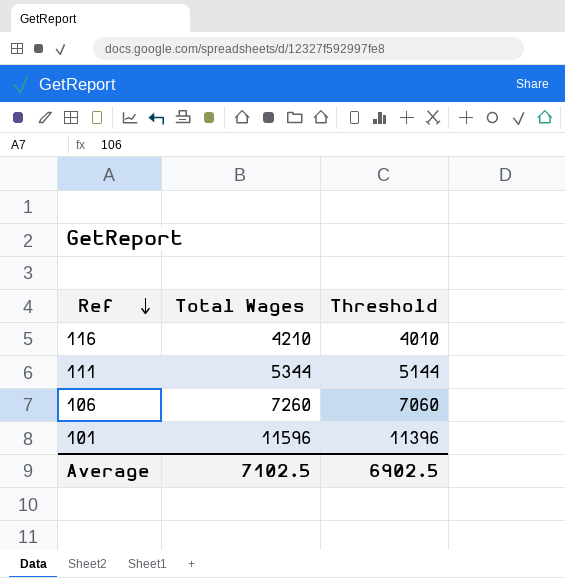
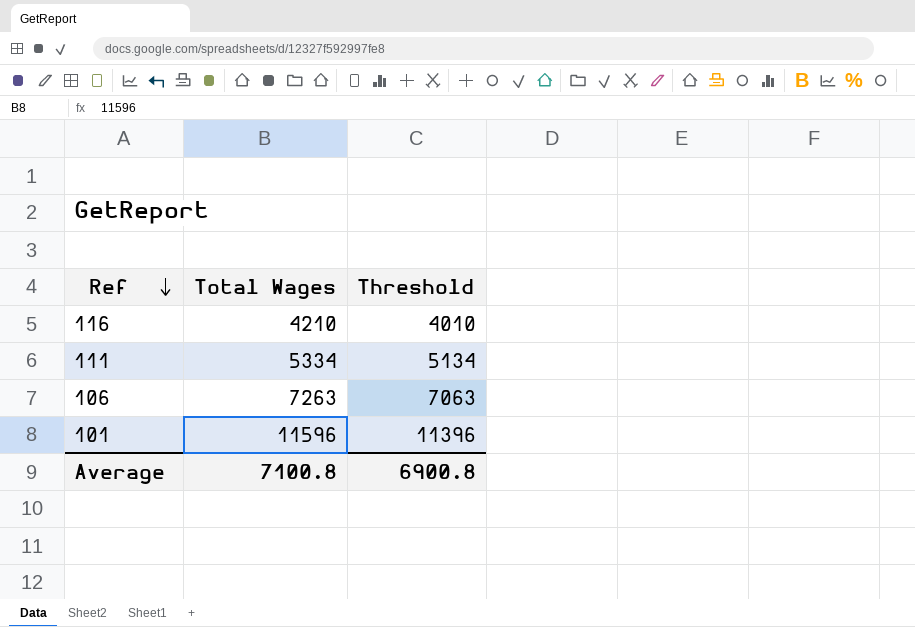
111 | Total Wages: 5344 -> 5334
111 | Threshold: 5144 -> 5134
106 | Total Wages: 7260 -> 7263
106 | Threshold: 7060 -> 7063
Average | Total Wages: 7102.5 -> 7100.8
Average | Threshold: 6902.5 -> 6900.8

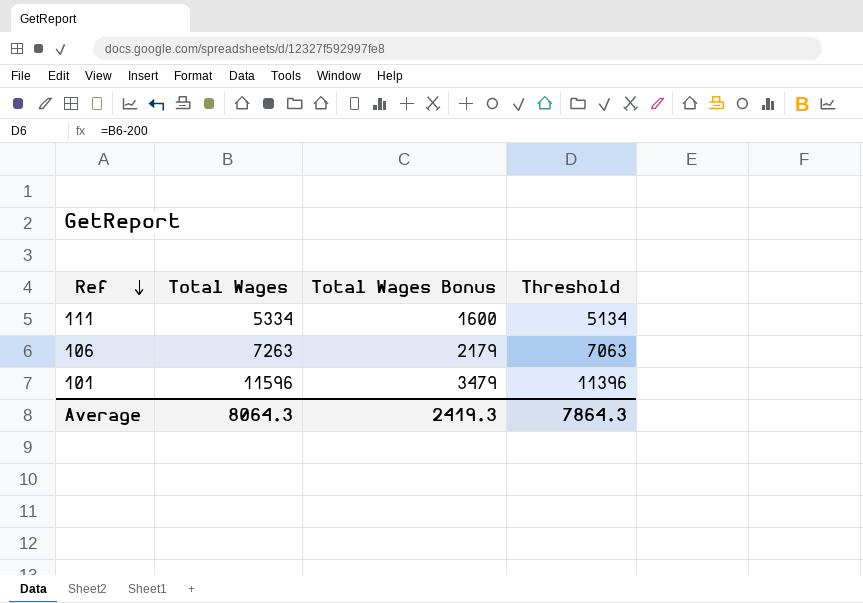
column Total Wages Bonus | formula: none -> [Total Wages] * 0.3
row 116: 4210 | 4010 -> none
Average | Total Wages: 7100.8 -> 8064.3
Average | Threshold: 6900.8 -> 7864.3

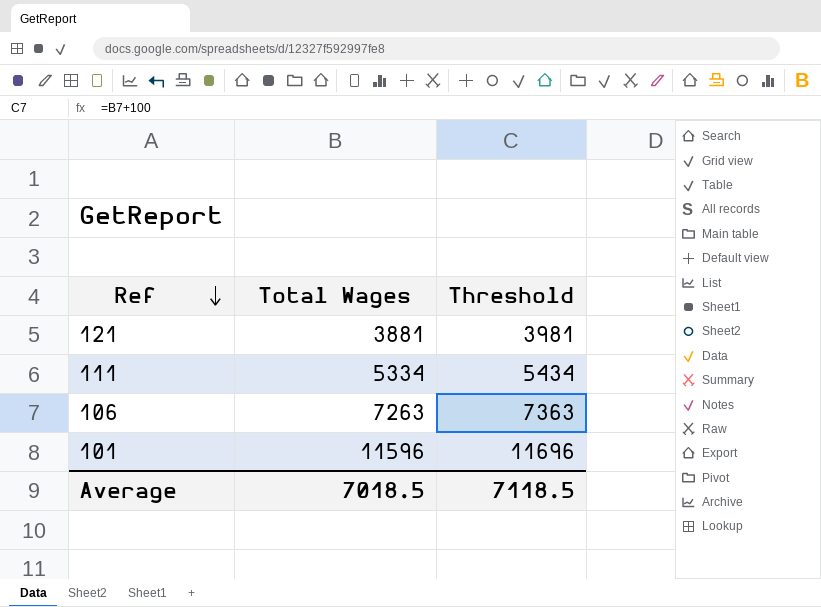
column Total Wages Bonus | formula: [Total Wages] * 0.3 -> none
column Threshold | formula: [Total Wages] - 200 -> [Total Wages] + 100
row 121: none -> 3881 | 3981
Average | Total Wages: 8064.3 -> 7018.5
Average | Threshold: 7864.3 -> 7118.5

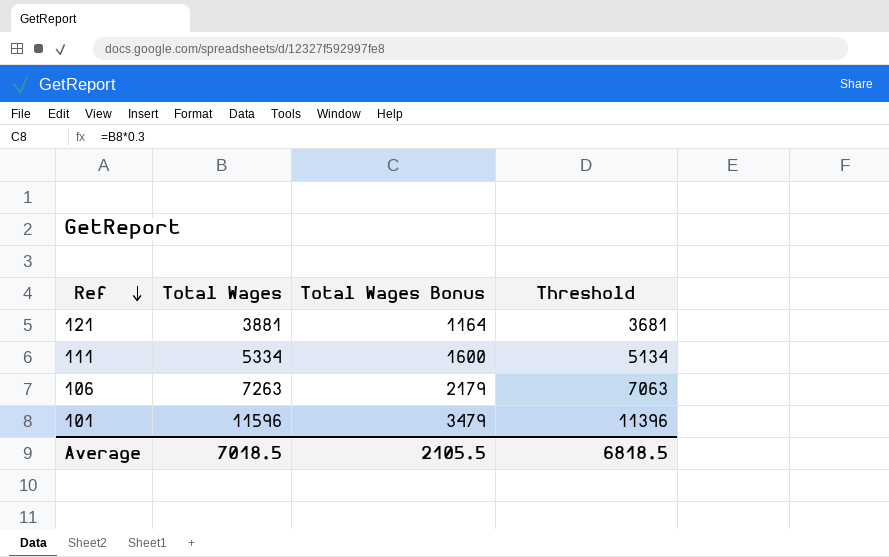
column Total Wages Bonus | formula: none -> [Total Wages] * 0.3
column Threshold | formula: [Total Wages] + 100 -> [Total Wages] - 200
Average | Threshold: 7118.5 -> 6818.5

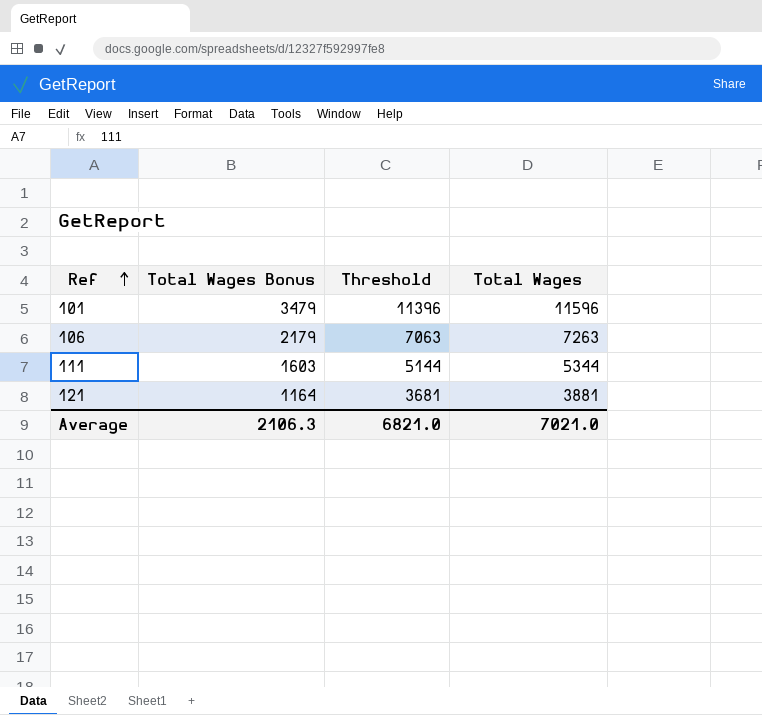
row order: Ref descending -> Ref ascending
column Total Wages | position: 2 -> 4
111 | Total Wages Bonus: 1600 -> 1603
111 | Threshold: 5134 -> 5144
111 | Total Wages: 5334 -> 5344
Average | Total Wages Bonus: 2105.5 -> 2106.3
Average | Threshold: 6818.5 -> 6821.0
Average | Total Wages: 7018.5 -> 7021.0

